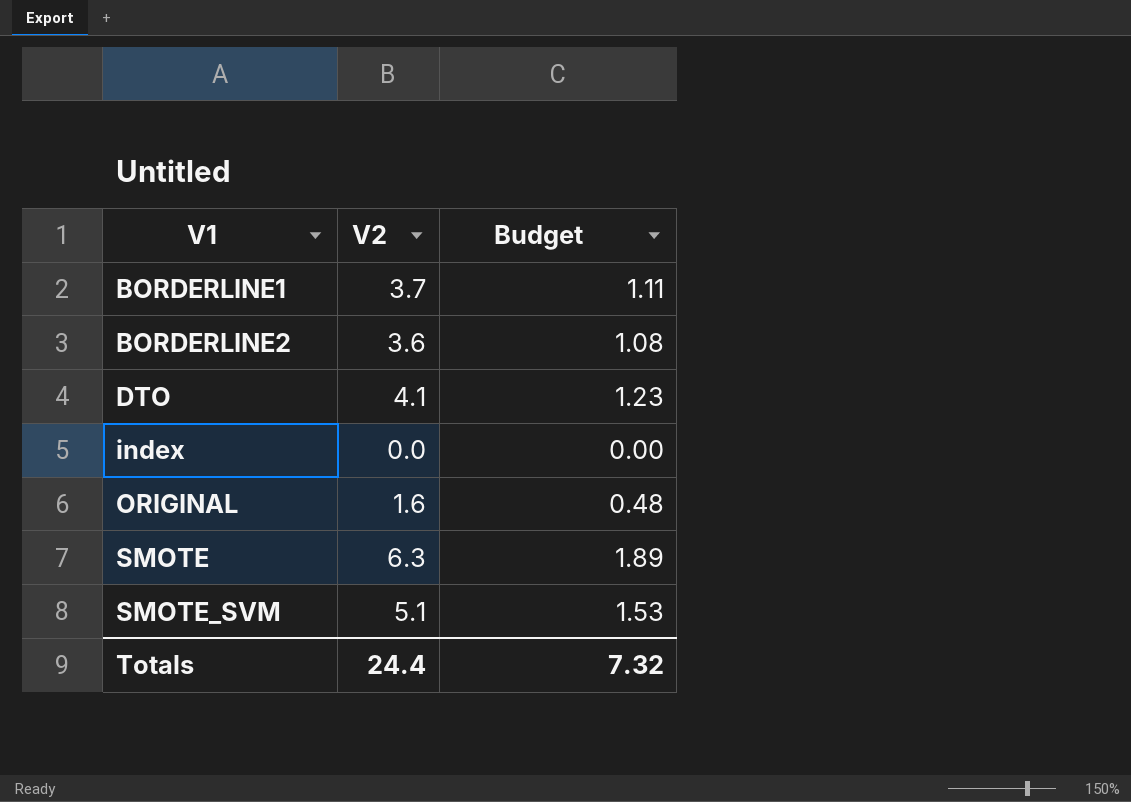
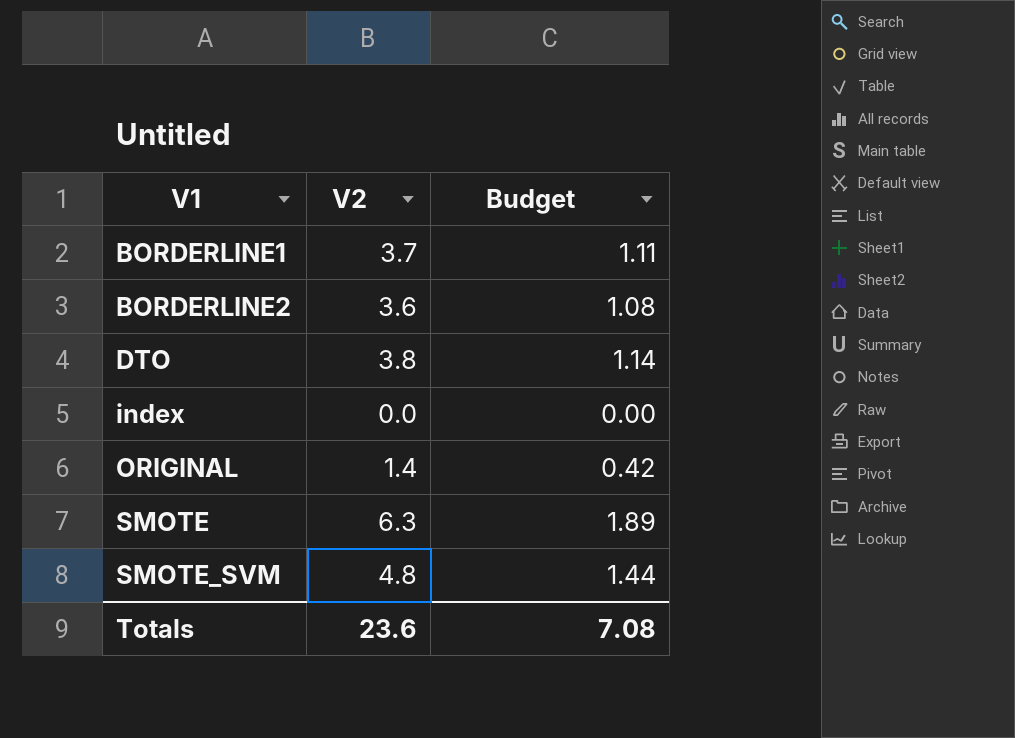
DTO | V2: 4.1 -> 3.8
DTO | Budget: 1.23 -> 1.14
ORIGINAL | V2: 1.6 -> 1.4
ORIGINAL | Budget: 0.48 -> 0.42
SMOTE_SVM | V2: 5.1 -> 4.8
SMOTE_SVM | Budget: 1.53 -> 1.44
Totals | V2: 24.4 -> 23.6
Totals | Budget: 7.32 -> 7.08

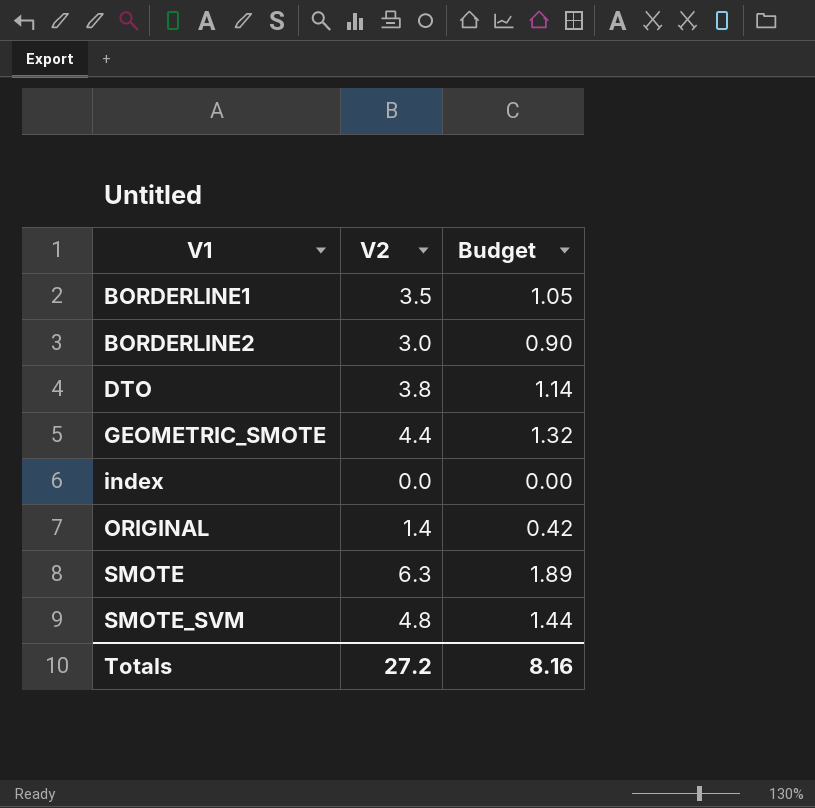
BORDERLINE1 | V2: 3.7 -> 3.5
BORDERLINE1 | Budget: 1.11 -> 1.05
BORDERLINE2 | V2: 3.6 -> 3.0
BORDERLINE2 | Budget: 1.08 -> 0.90
row GEOMETRIC_SMOTE: none -> 4.4 | 1.32
Totals | V2: 23.6 -> 27.2
Totals | Budget: 7.08 -> 8.16

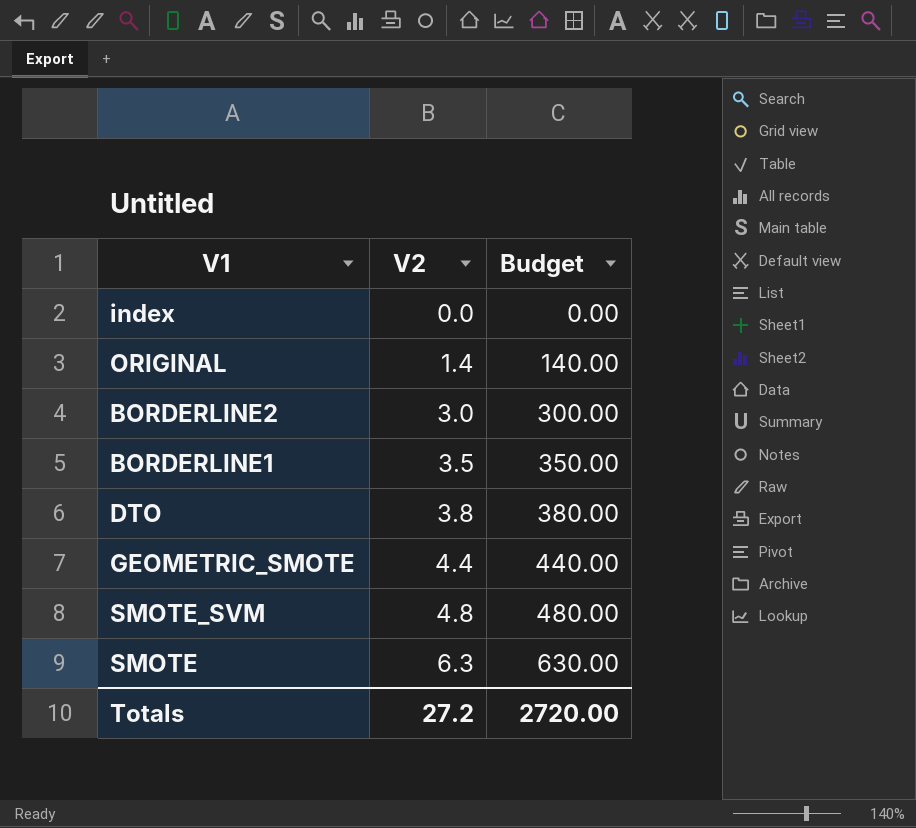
row order: V1 ascending -> V2 ascending
column Budget | formula: [V2] * 0.3 -> [V2] * 100
Totals | Budget: 8.16 -> 2720.00

